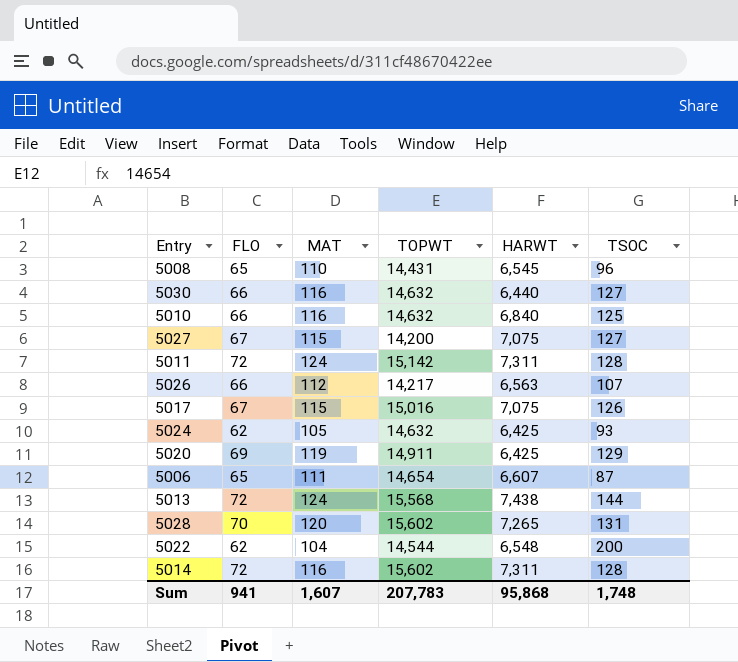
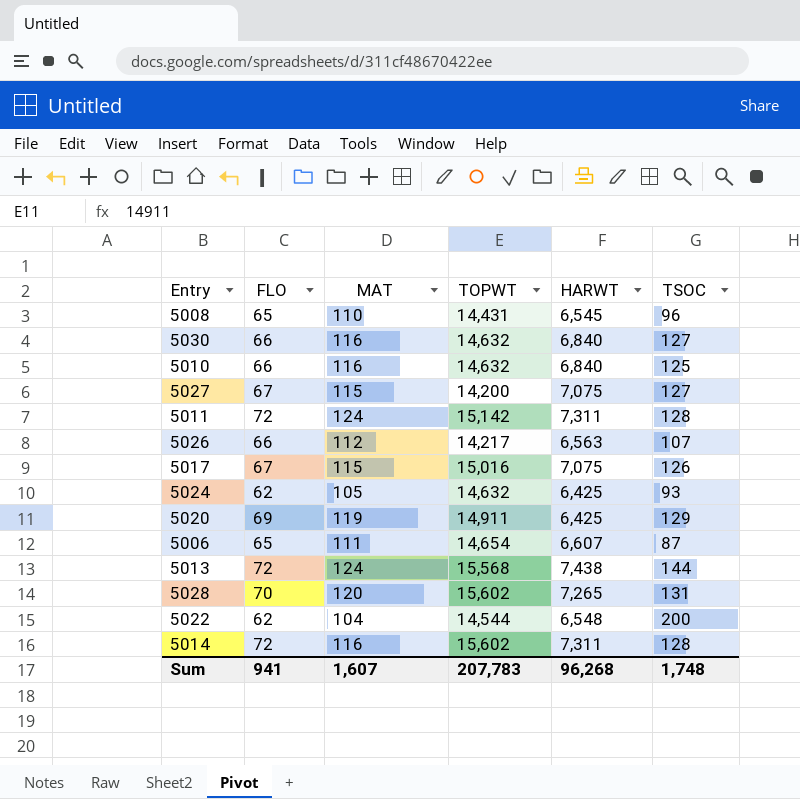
5030 | HARWT: 6,440 -> 6,840
Sum | HARWT: 95,868 -> 96,268

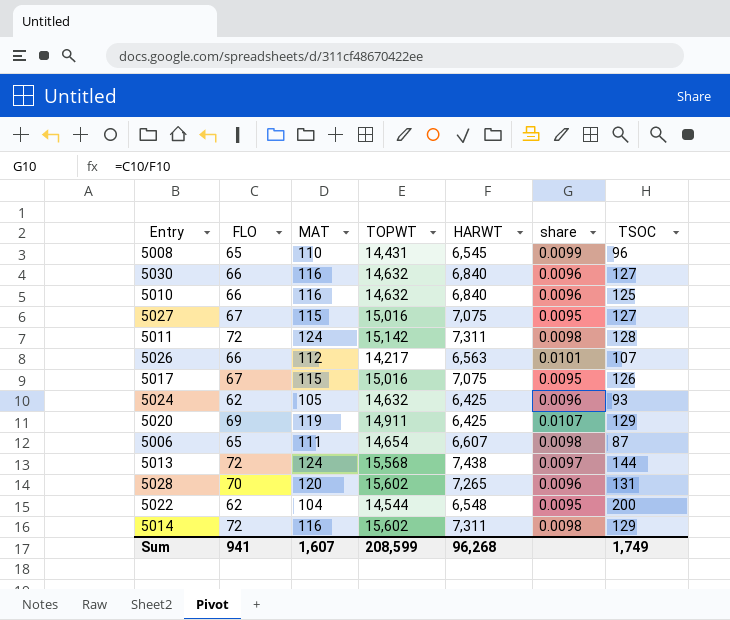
column share | formula: none -> [FLO] / [HARWT]
5027 | TOPWT: 14,200 -> 15,016
5014 | TSOC: 128 -> 129
Sum | TOPWT: 207,783 -> 208,599
Sum | TSOC: 1,748 -> 1,749

